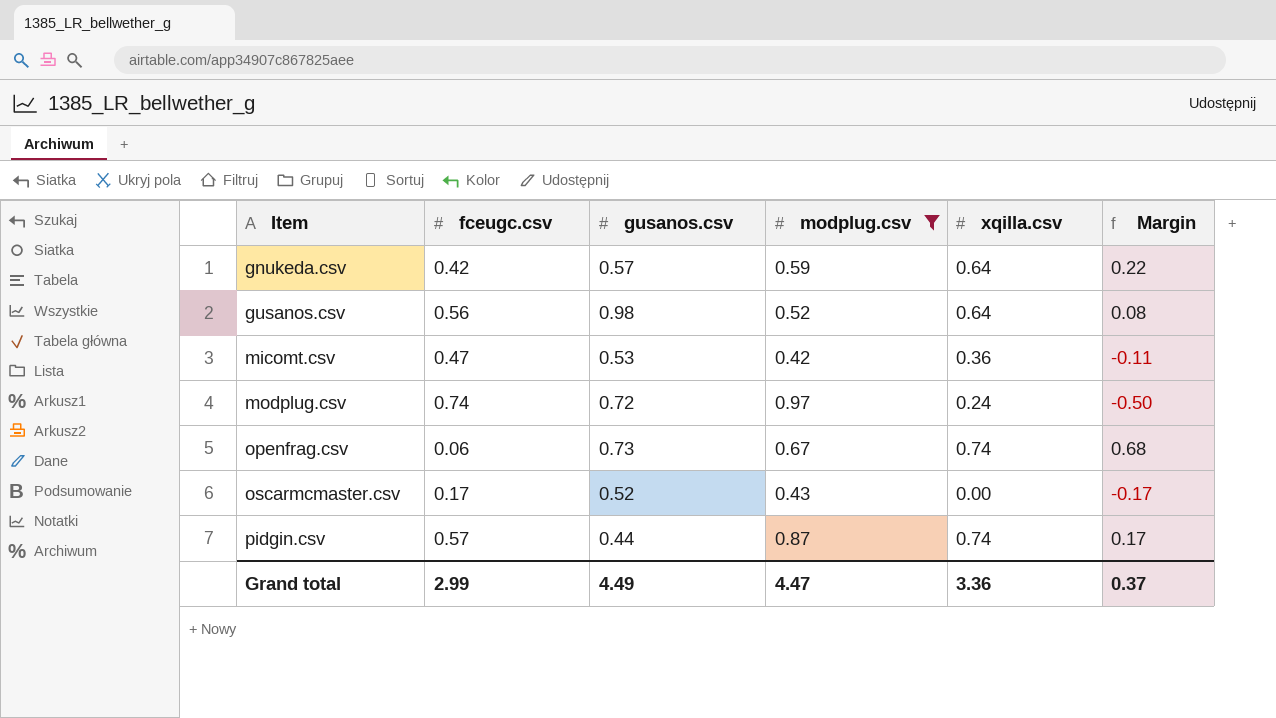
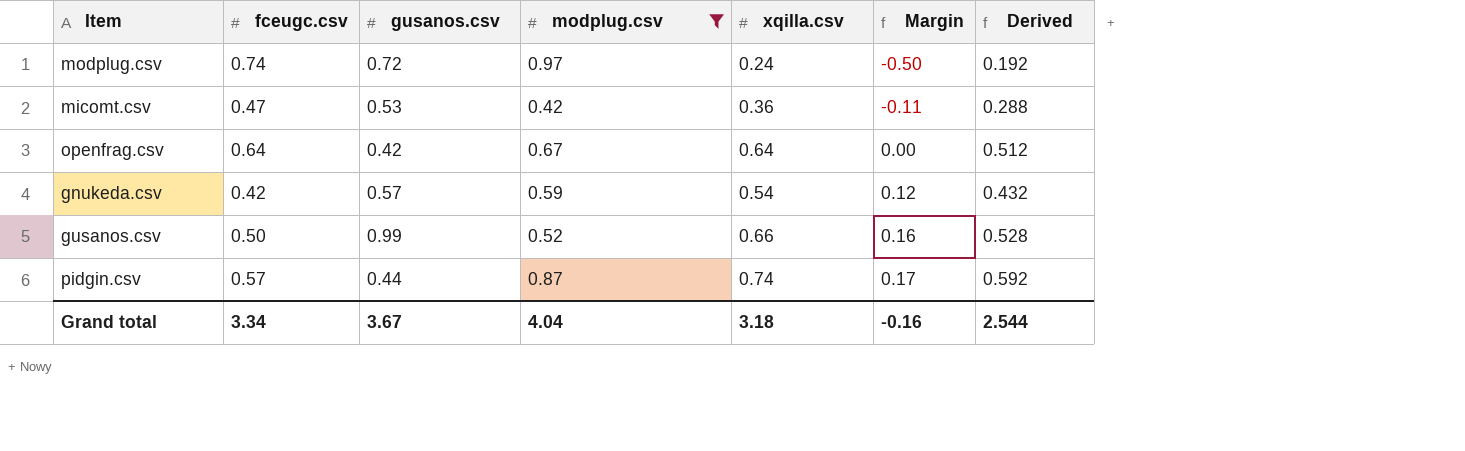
row order: Item ascending -> Margin ascending
column Derived | formula: none -> [xqilla.csv] * 0.8
row oscarmcmaster.csv: 0.17 | 0.52 | 0.43 | 0.00 | -0.17 -> none
openfrag.csv | fceugc.csv: 0.06 -> 0.64
openfrag.csv | gusanos.csv: 0.73 -> 0.42
openfrag.csv | xqilla.csv: 0.74 -> 0.64
openfrag.csv | Margin: 0.68 -> 0.00
gnukeda.csv | xqilla.csv: 0.64 -> 0.54
gnukeda.csv | Margin: 0.22 -> 0.12
gusanos.csv | fceugc.csv: 0.56 -> 0.50
gusanos.csv | gusanos.csv: 0.98 -> 0.99
gusanos.csv | xqilla.csv: 0.64 -> 0.66
gusanos.csv | Margin: 0.08 -> 0.16
Grand total | fceugc.csv: 2.99 -> 3.34
Grand total | gusanos.csv: 4.49 -> 3.67
Grand total | modplug.csv: 4.47 -> 4.04
Grand total | xqilla.csv: 3.36 -> 3.18
Grand total | Margin: 0.37 -> -0.16

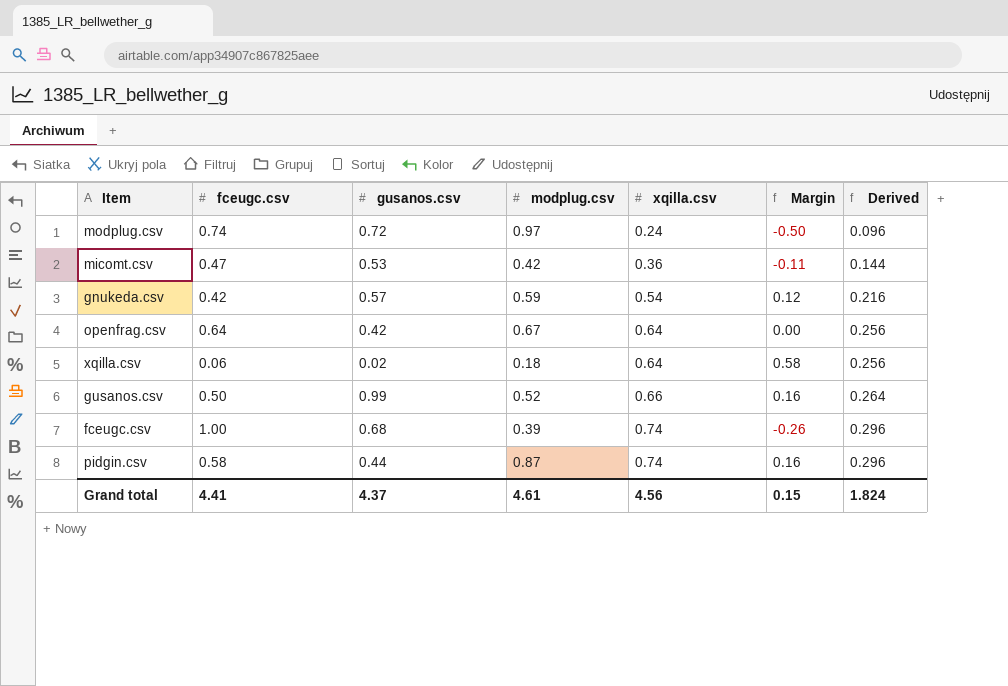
filter: modplug.csv >= 0.42 -> none
row order: Margin ascending -> xqilla.csv ascending
column Derived | formula: [xqilla.csv] * 0.8 -> [xqilla.csv] * 0.4
pidgin.csv | fceugc.csv: 0.57 -> 0.58
pidgin.csv | Margin: 0.17 -> 0.16
Grand total | fceugc.csv: 3.34 -> 4.41
Grand total | gusanos.csv: 3.67 -> 4.37
Grand total | modplug.csv: 4.04 -> 4.61
Grand total | xqilla.csv: 3.18 -> 4.56
Grand total | Margin: -0.16 -> 0.15
Grand total | Derived: 2.544 -> 1.824

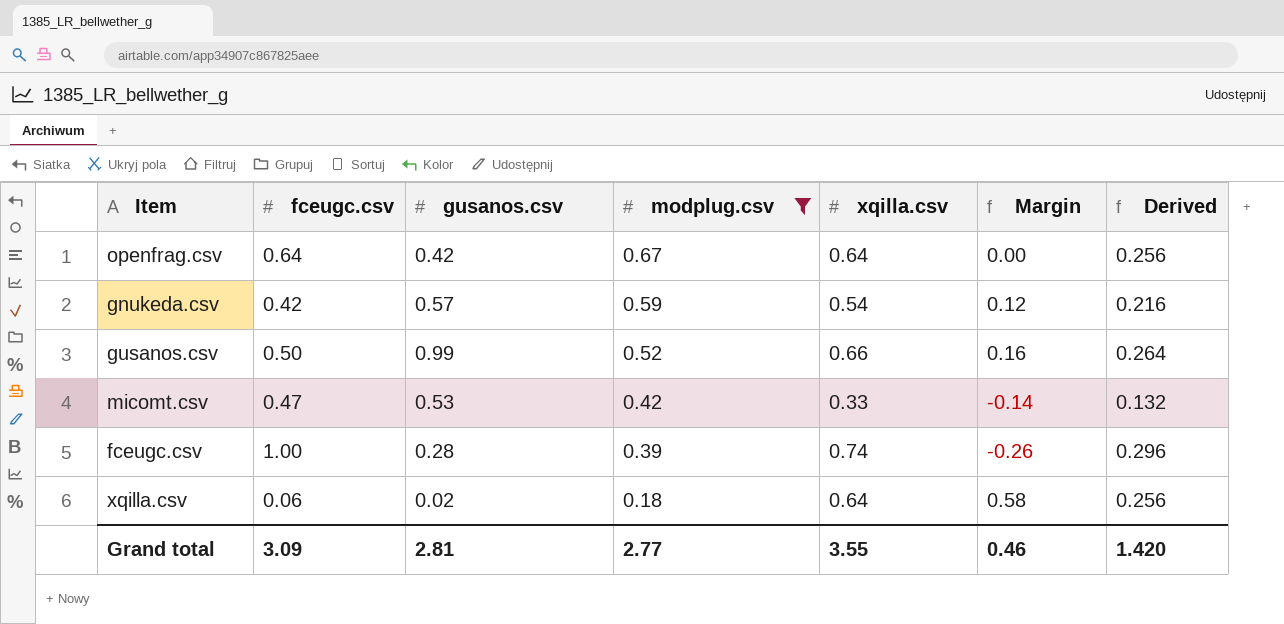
filter: none -> modplug.csv <= 0.67
row order: xqilla.csv ascending -> modplug.csv descending
micomt.csv | xqilla.csv: 0.36 -> 0.33
micomt.csv | Margin: -0.11 -> -0.14
micomt.csv | Derived: 0.144 -> 0.132
fceugc.csv | gusanos.csv: 0.68 -> 0.28
Grand total | fceugc.csv: 4.41 -> 3.09
Grand total | gusanos.csv: 4.37 -> 2.81
Grand total | modplug.csv: 4.61 -> 2.77
Grand total | xqilla.csv: 4.56 -> 3.55
Grand total | Margin: 0.15 -> 0.46
Grand total | Derived: 1.824 -> 1.420

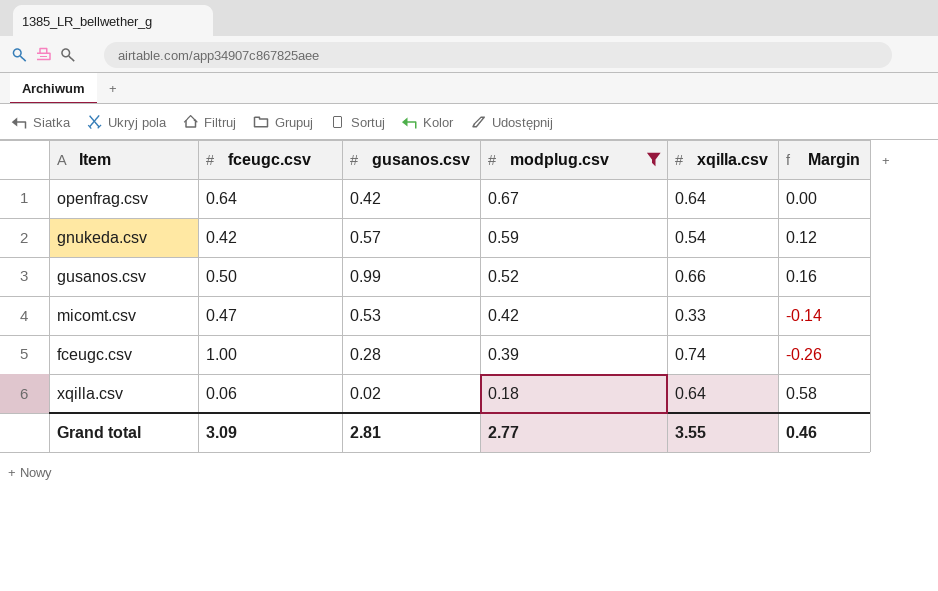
column Derived | formula: [xqilla.csv] * 0.4 -> none

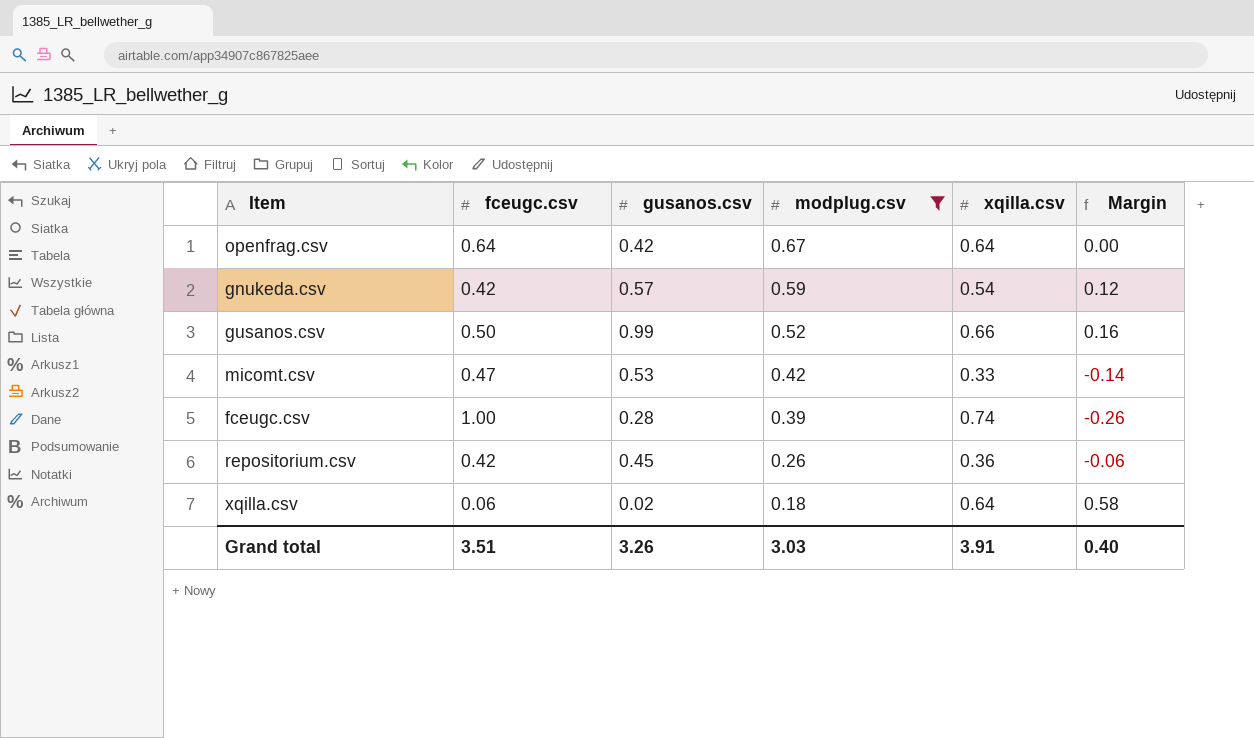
row repositorium.csv: none -> 0.42 | 0.45 | 0.26 | 0.36 | -0.06
Grand total | fceugc.csv: 3.09 -> 3.51
Grand total | gusanos.csv: 2.81 -> 3.26
Grand total | modplug.csv: 2.77 -> 3.03
Grand total | xqilla.csv: 3.55 -> 3.91
Grand total | Margin: 0.46 -> 0.40

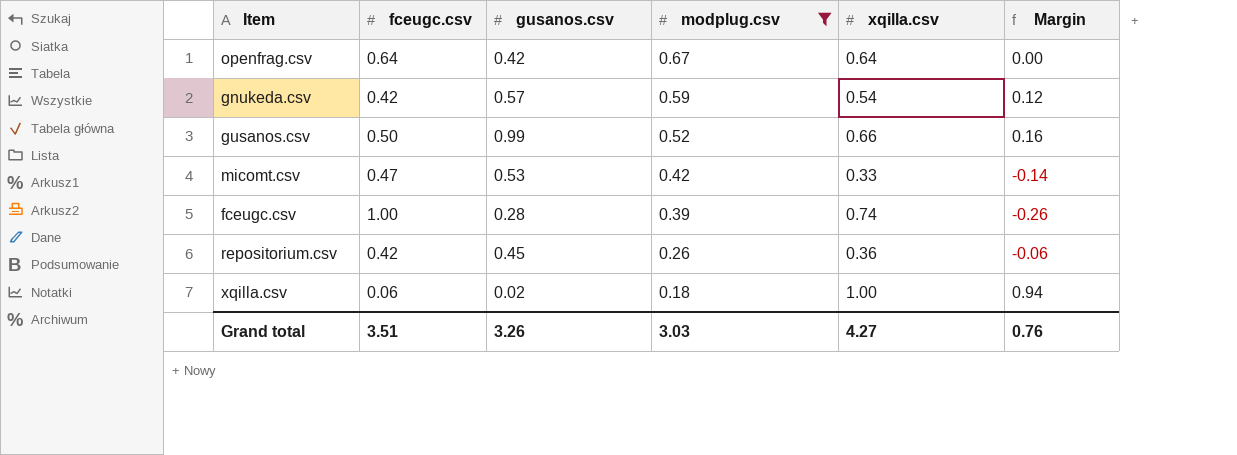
xqilla.csv | xqilla.csv: 0.64 -> 1.00
xqilla.csv | Margin: 0.58 -> 0.94
Grand total | xqilla.csv: 3.91 -> 4.27
Grand total | Margin: 0.40 -> 0.76

